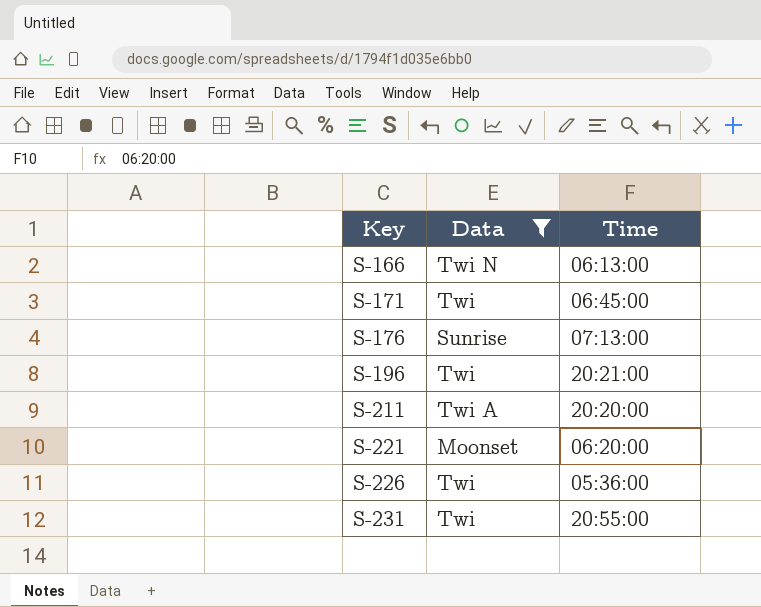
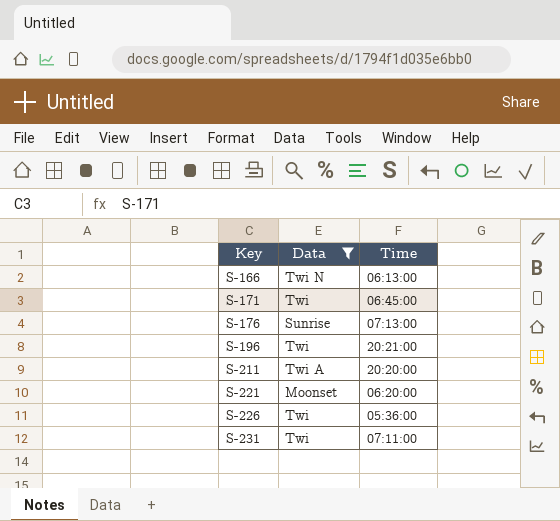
S-231 | Time: 20:55:00 -> 07:11:00

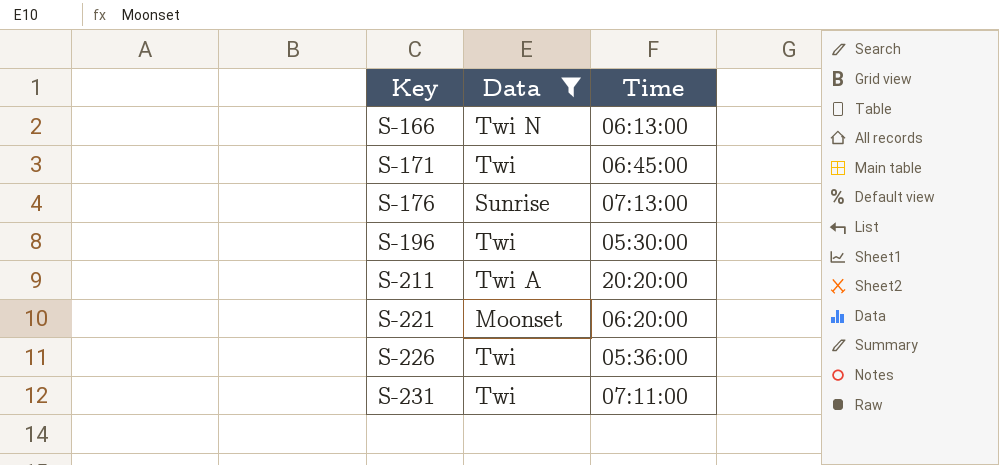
S-196 | Time: 20:21:00 -> 05:30:00

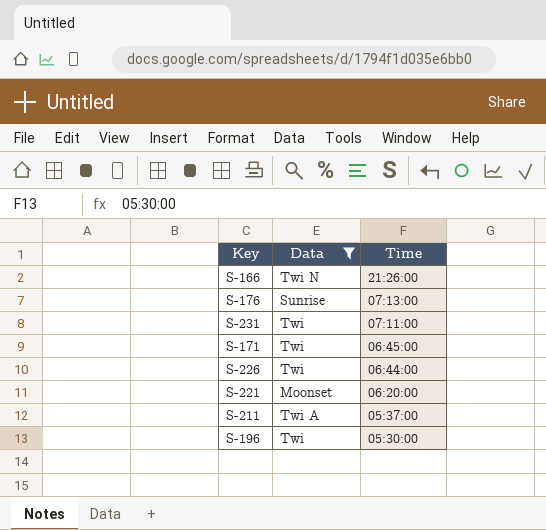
row order: Key ascending -> Time descending
S-166 | Time: 06:13:00 -> 21:26:00
S-226 | Time: 05:36:00 -> 06:44:00
S-211 | Time: 20:20:00 -> 05:37:00

